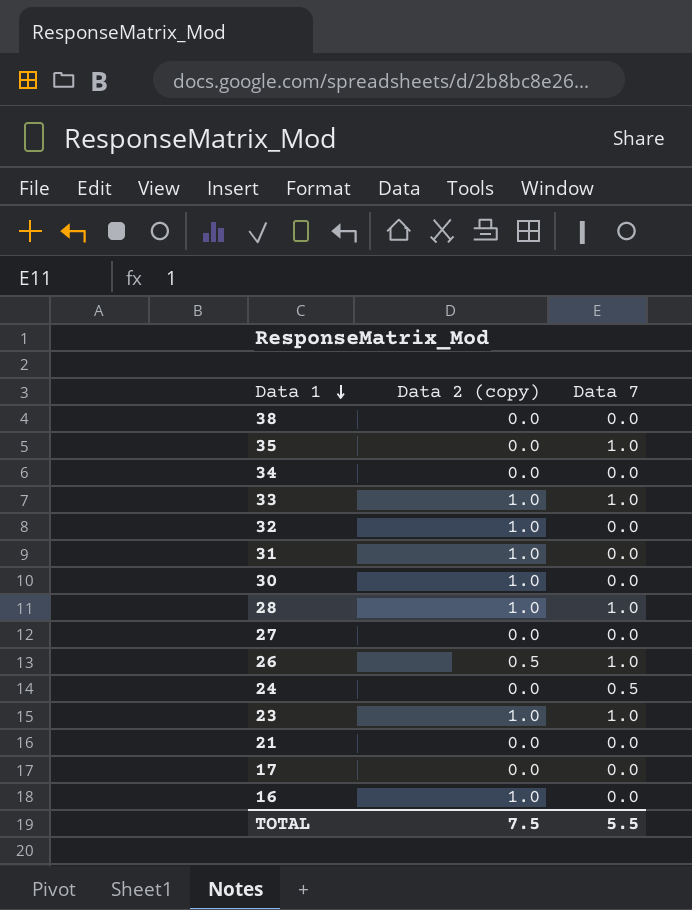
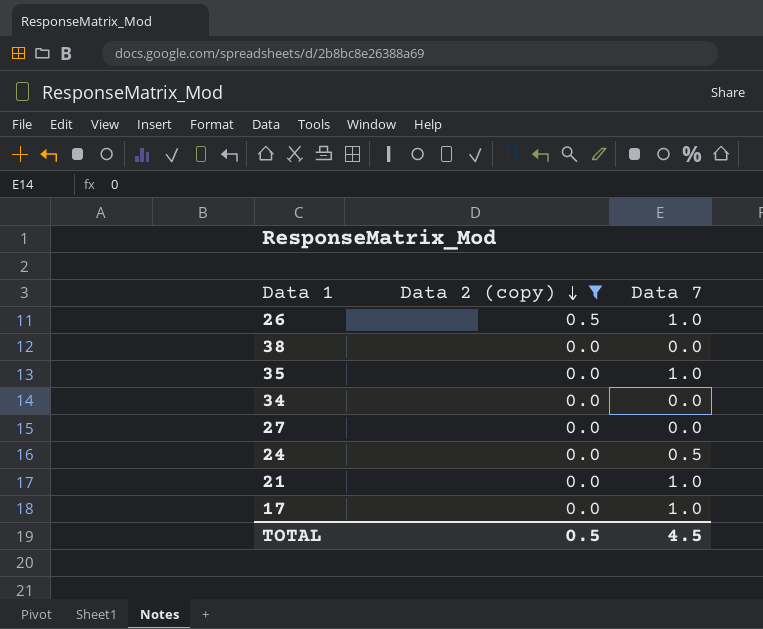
filter: none -> Data 2 (copy) != 1.0
row order: Data 1 descending -> Data 2 (copy) descending
21 | Data 7: 0.0 -> 1.0
17 | Data 7: 0.0 -> 1.0
TOTAL | Data 2 (copy): 7.5 -> 0.5
TOTAL | Data 7: 5.5 -> 4.5

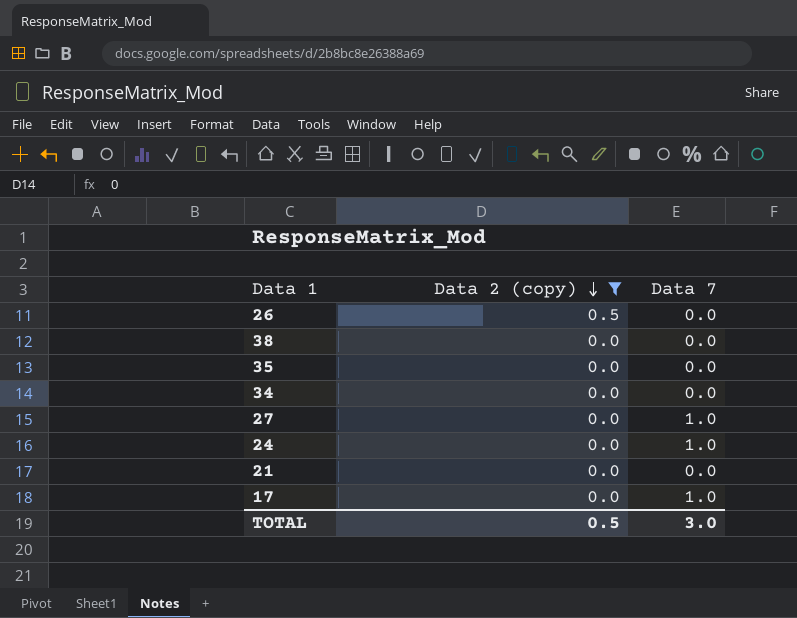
26 | Data 7: 1.0 -> 0.0
35 | Data 7: 1.0 -> 0.0
27 | Data 7: 0.0 -> 1.0
24 | Data 7: 0.5 -> 1.0
21 | Data 7: 1.0 -> 0.0
TOTAL | Data 7: 4.5 -> 3.0

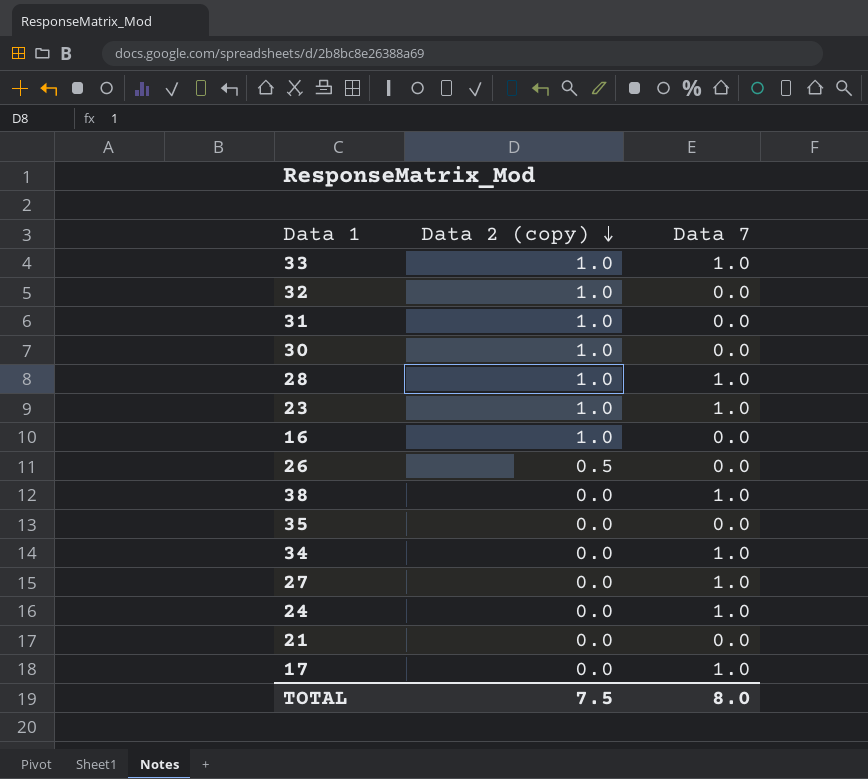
filter: Data 2 (copy) != 1.0 -> none
38 | Data 7: 0.0 -> 1.0
34 | Data 7: 0.0 -> 1.0
TOTAL | Data 2 (copy): 0.5 -> 7.5
TOTAL | Data 7: 3.0 -> 8.0

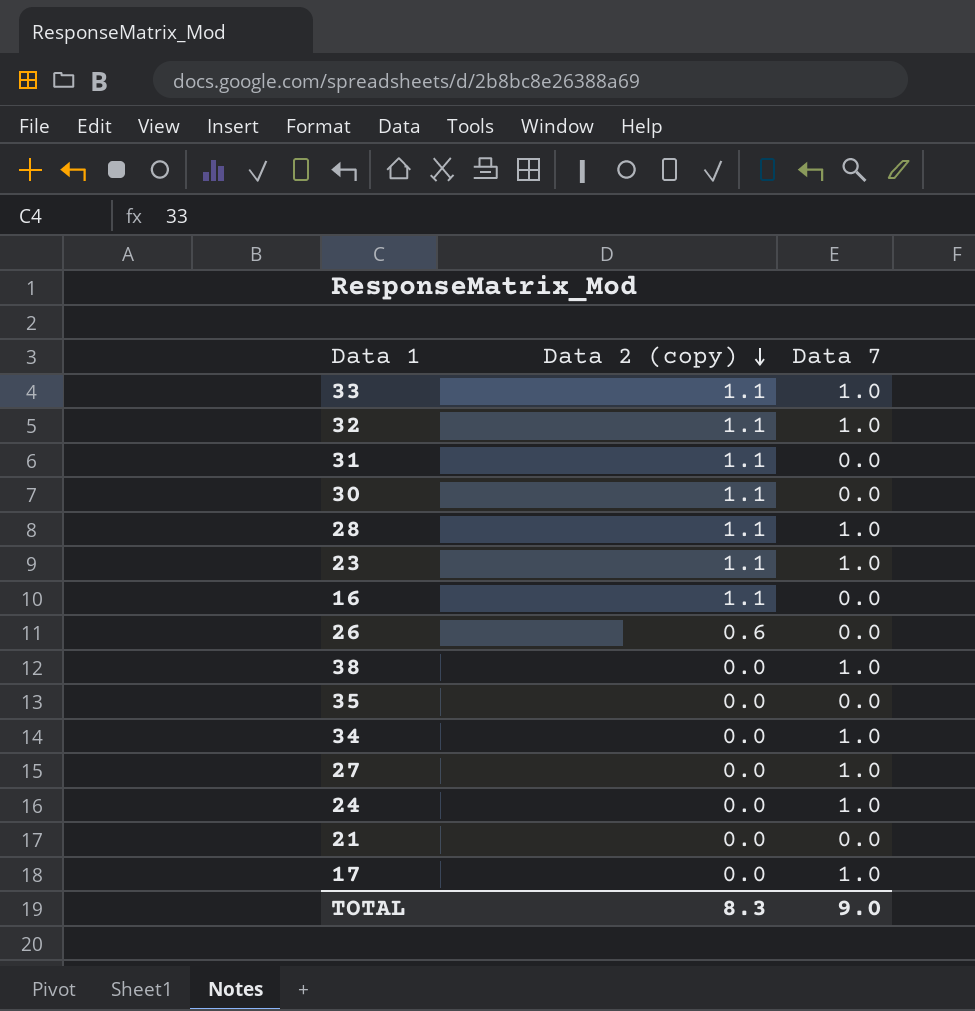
33 | Data 2 (copy): 1.0 -> 1.1
32 | Data 2 (copy): 1.0 -> 1.1
32 | Data 7: 0.0 -> 1.0
31 | Data 2 (copy): 1.0 -> 1.1
30 | Data 2 (copy): 1.0 -> 1.1
28 | Data 2 (copy): 1.0 -> 1.1
23 | Data 2 (copy): 1.0 -> 1.1
16 | Data 2 (copy): 1.0 -> 1.1
26 | Data 2 (copy): 0.5 -> 0.6
TOTAL | Data 2 (copy): 7.5 -> 8.3
TOTAL | Data 7: 8.0 -> 9.0

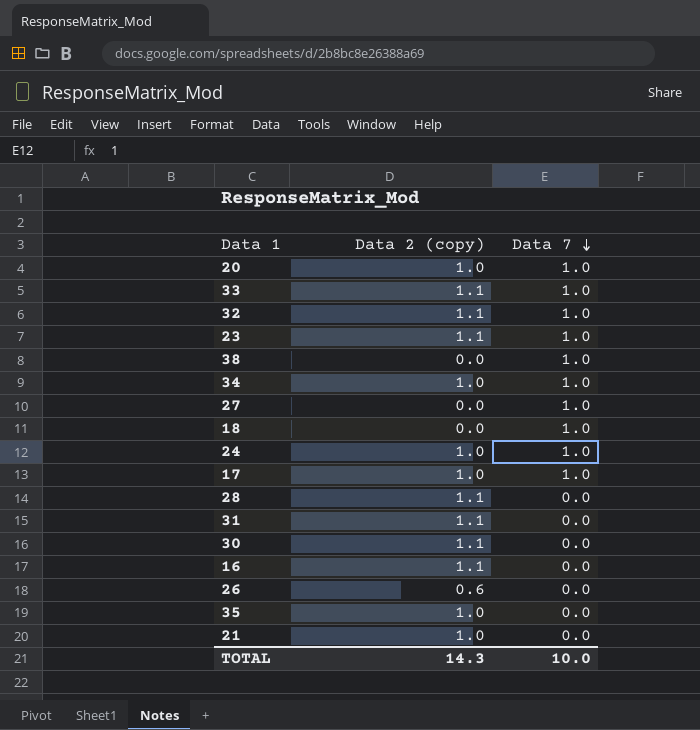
row order: Data 2 (copy) descending -> Data 7 descending
row 20: none -> 1.0 | 1.0
34 | Data 2 (copy): 0.0 -> 1.0
row 18: none -> 0.0 | 1.0
24 | Data 2 (copy): 0.0 -> 1.0
17 | Data 2 (copy): 0.0 -> 1.0
28 | Data 7: 1.0 -> 0.0
35 | Data 2 (copy): 0.0 -> 1.0
21 | Data 2 (copy): 0.0 -> 1.0
TOTAL | Data 2 (copy): 8.3 -> 14.3
TOTAL | Data 7: 9.0 -> 10.0

